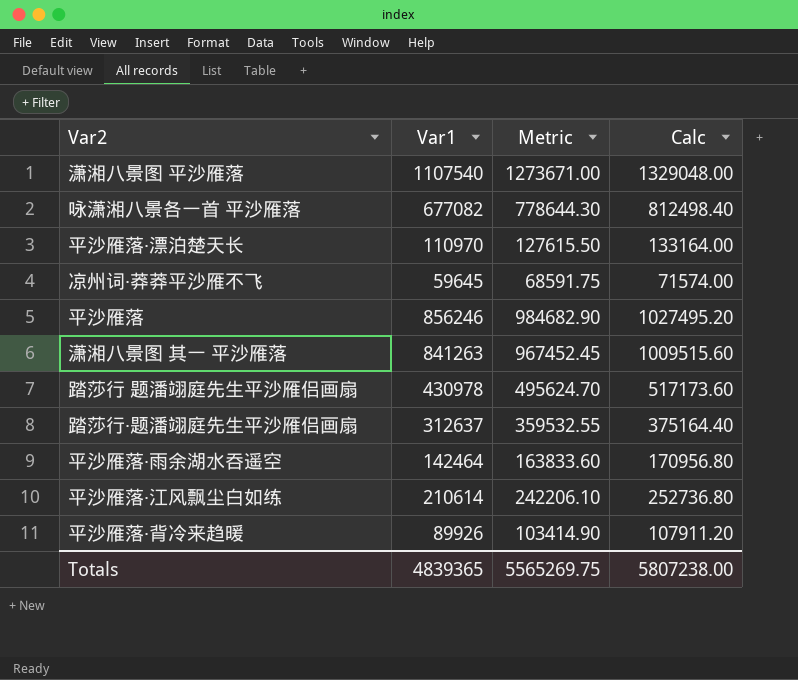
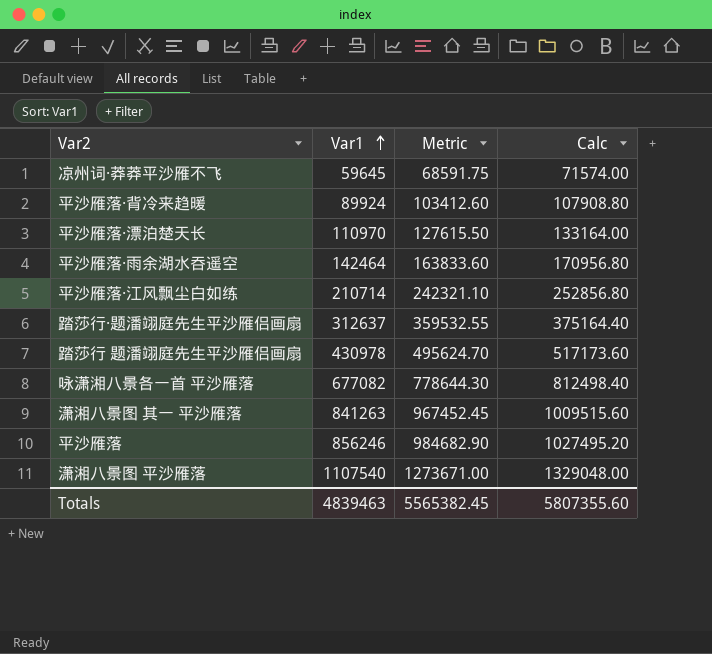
row order: none -> Var1 ascending
平沙雁落·背冷来趋暖 | Var1: 89926 -> 89924
平沙雁落·背冷来趋暖 | Metric: 103414.90 -> 103412.60
平沙雁落·背冷来趋暖 | Calc: 107911.20 -> 107908.80
平沙雁落·江风飘尘白如练 | Var1: 210614 -> 210714
平沙雁落·江风飘尘白如练 | Metric: 242206.10 -> 242321.10
平沙雁落·江风飘尘白如练 | Calc: 252736.80 -> 252856.80
Totals | Var1: 4839365 -> 4839463
Totals | Metric: 5565269.75 -> 5565382.45
Totals | Calc: 5807238.00 -> 5807355.60

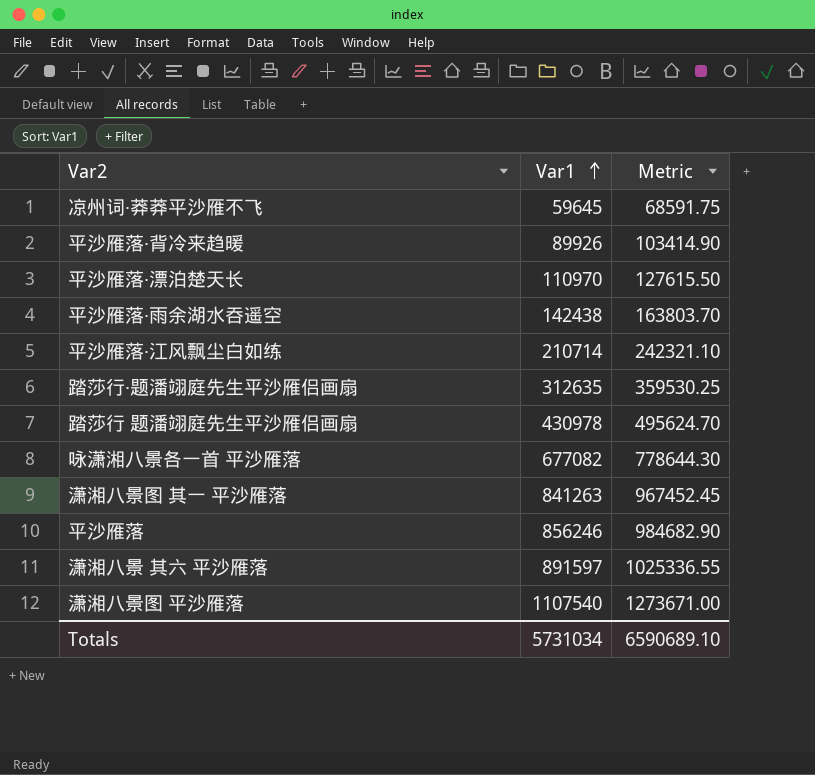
column Calc | formula: [Var1] * 1.2 -> none
平沙雁落·背冷来趋暖 | Var1: 89924 -> 89926
平沙雁落·背冷来趋暖 | Metric: 103412.60 -> 103414.90
平沙雁落·雨余湖水吞遥空 | Var1: 142464 -> 142438
平沙雁落·雨余湖水吞遥空 | Metric: 163833.60 -> 163803.70
踏莎行·题潘翊庭先生平沙雁侣画扇 | Var1: 312637 -> 312635
踏莎行·题潘翊庭先生平沙雁侣画扇 | Metric: 359532.55 -> 359530.25
row 潇湘八景 其六 平沙雁落: none -> 891597 | 1025336.55
Totals | Var1: 4839463 -> 5731034
Totals | Metric: 5565382.45 -> 6590689.10

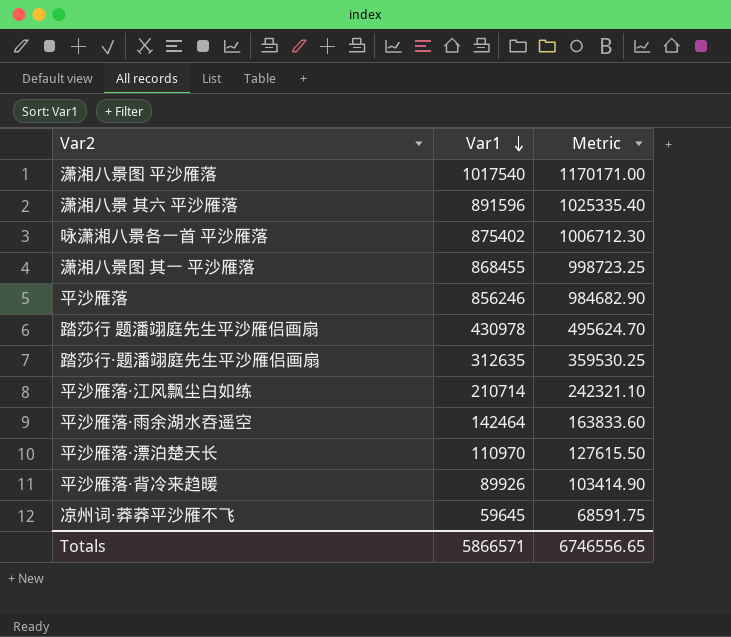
row order: Var1 ascending -> Var1 descending
潇湘八景图 平沙雁落 | Var1: 1107540 -> 1017540
潇湘八景图 平沙雁落 | Metric: 1273671.00 -> 1170171.00
潇湘八景 其六 平沙雁落 | Var1: 891597 -> 891596
潇湘八景 其六 平沙雁落 | Metric: 1025336.55 -> 1025335.40
咏潇湘八景各一首 平沙雁落 | Var1: 677082 -> 875402
咏潇湘八景各一首 平沙雁落 | Metric: 778644.30 -> 1006712.30
潇湘八景图 其一 平沙雁落 | Var1: 841263 -> 868455
潇湘八景图 其一 平沙雁落 | Metric: 967452.45 -> 998723.25
平沙雁落·雨余湖水吞遥空 | Var1: 142438 -> 142464
平沙雁落·雨余湖水吞遥空 | Metric: 163803.70 -> 163833.60
Totals | Var1: 5731034 -> 5866571
Totals | Metric: 6590689.10 -> 6746556.65

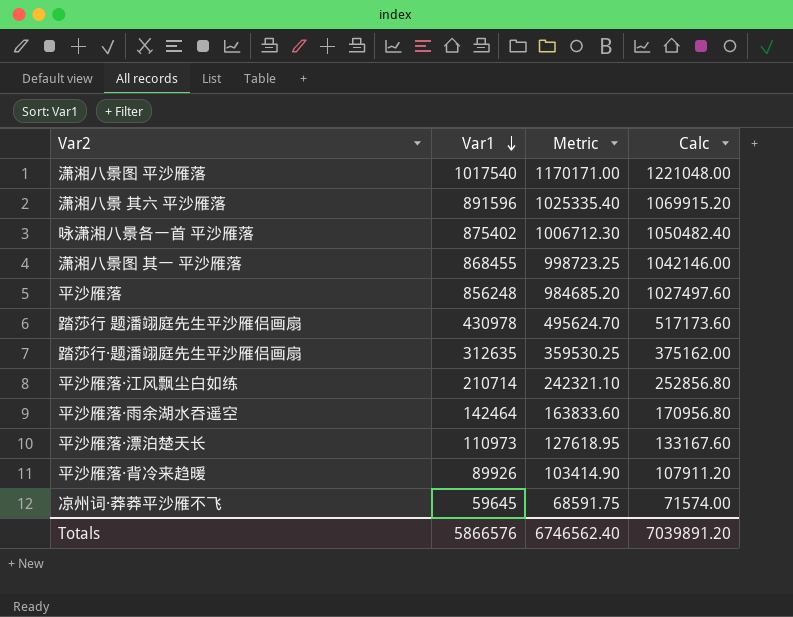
column Calc | formula: none -> [Var1] * 1.2
平沙雁落 | Var1: 856246 -> 856248
平沙雁落 | Metric: 984682.90 -> 984685.20
平沙雁落·漂泊楚天长 | Var1: 110970 -> 110973
平沙雁落·漂泊楚天长 | Metric: 127615.50 -> 127618.95
Totals | Var1: 5866571 -> 5866576
Totals | Metric: 6746556.65 -> 6746562.40

